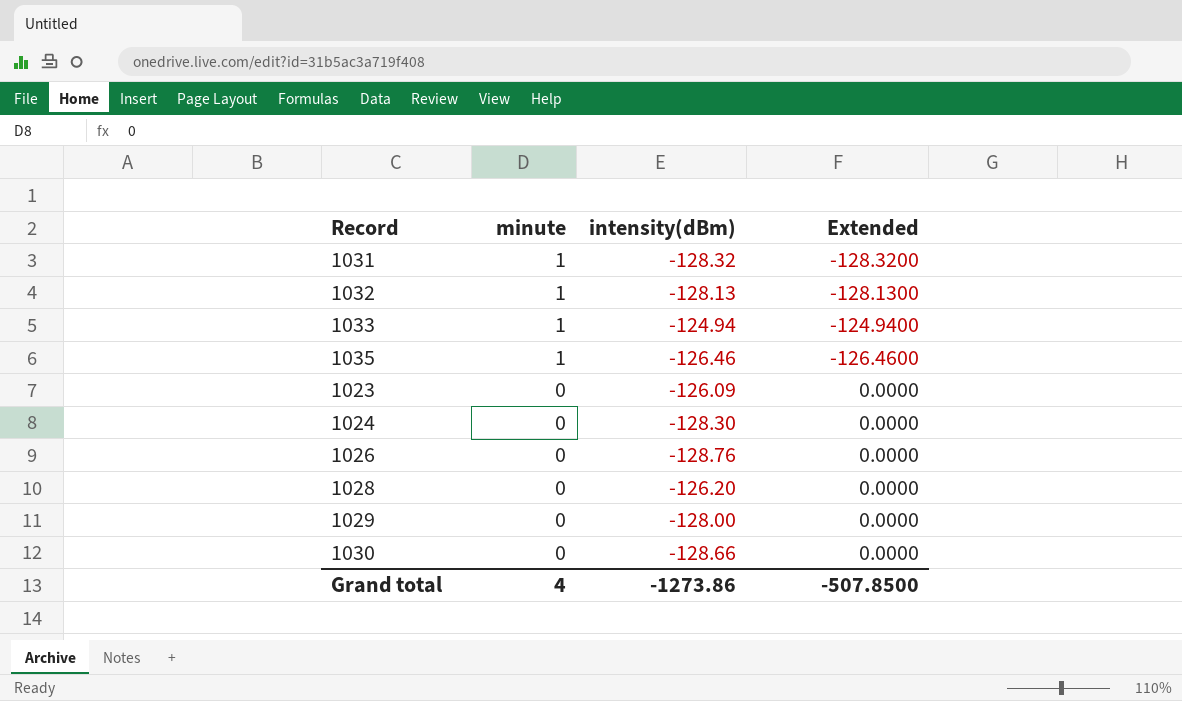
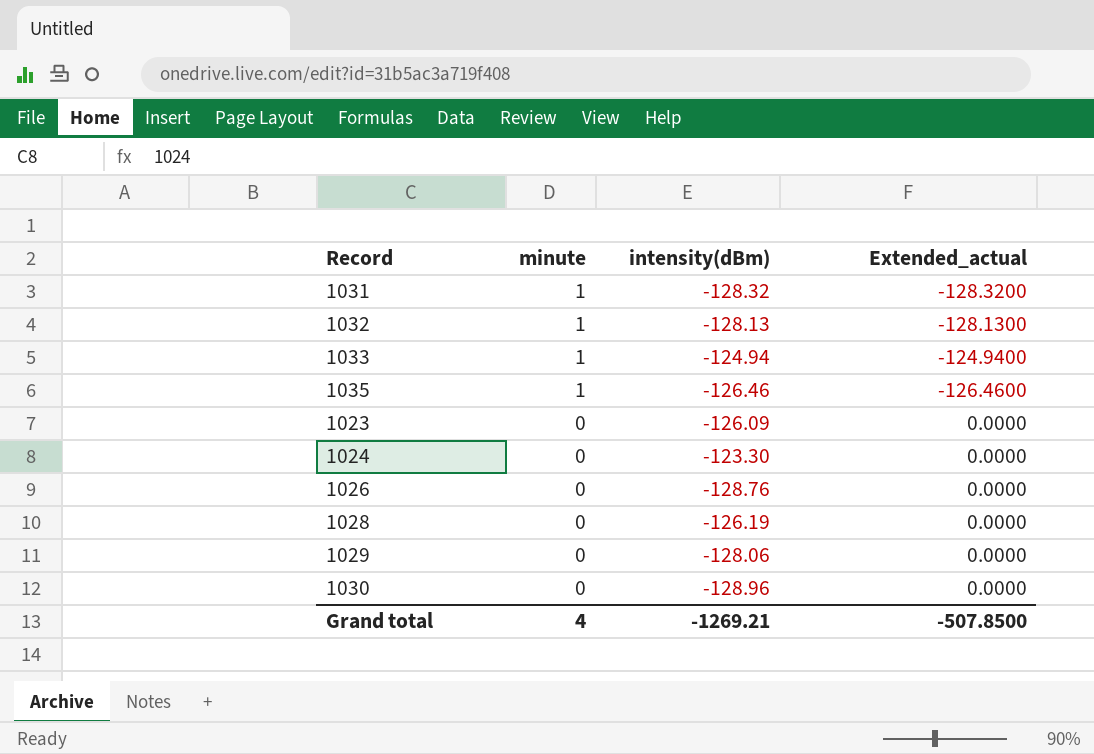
column name: Extended -> Extended_actual
1024 | intensity(dBm): -128.30 -> -123.30
1028 | intensity(dBm): -126.20 -> -126.19
1029 | intensity(dBm): -128.00 -> -128.06
1030 | intensity(dBm): -128.66 -> -128.96
Grand total | intensity(dBm): -1273.86 -> -1269.21

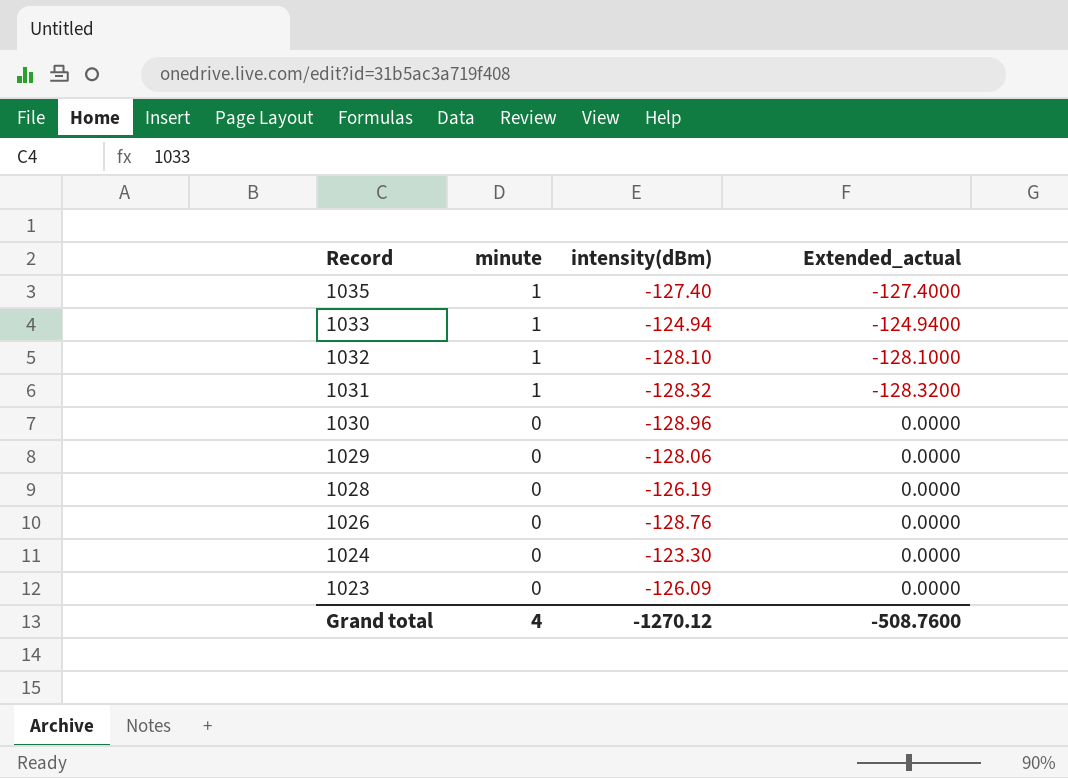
row order: minute descending -> Record descending
1035 | intensity(dBm): -126.46 -> -127.40
1035 | Extended_actual: -126.4600 -> -127.4000
1032 | intensity(dBm): -128.13 -> -128.10
1032 | Extended_actual: -128.1300 -> -128.1000
Grand total | intensity(dBm): -1269.21 -> -1270.12
Grand total | Extended_actual: -507.8500 -> -508.7600

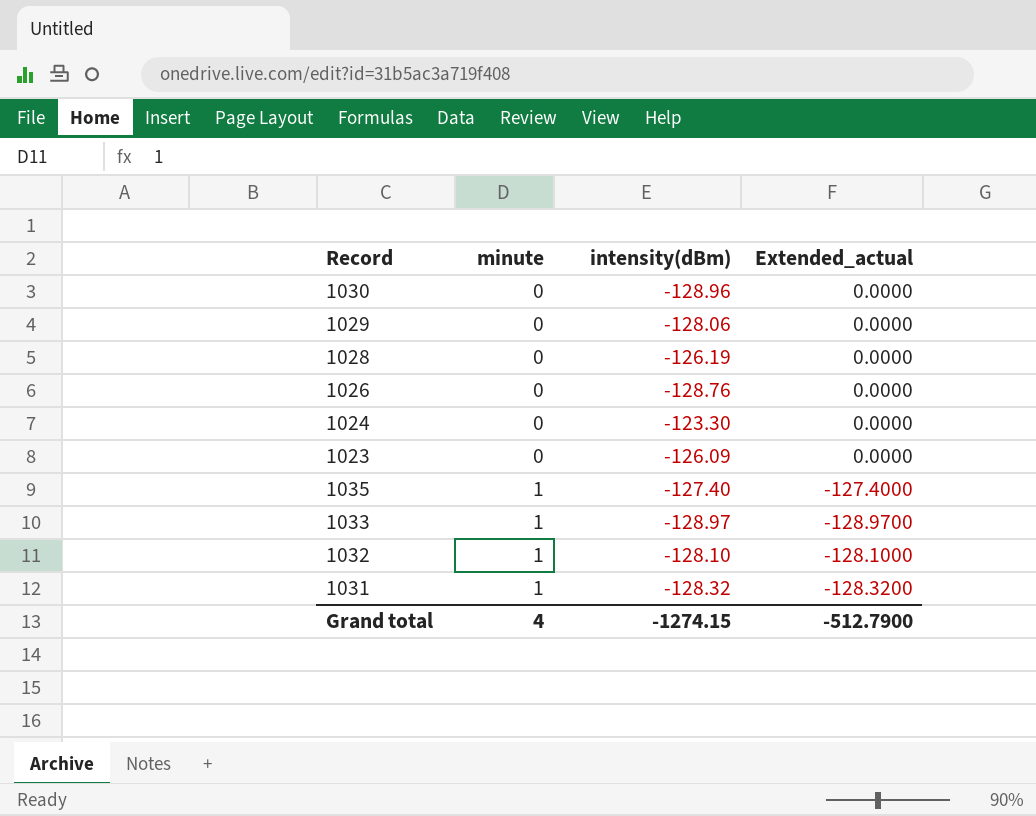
row order: Record descending -> minute ascending
1033 | intensity(dBm): -124.94 -> -128.97
1033 | Extended_actual: -124.9400 -> -128.9700
Grand total | intensity(dBm): -1270.12 -> -1274.15
Grand total | Extended_actual: -508.7600 -> -512.7900

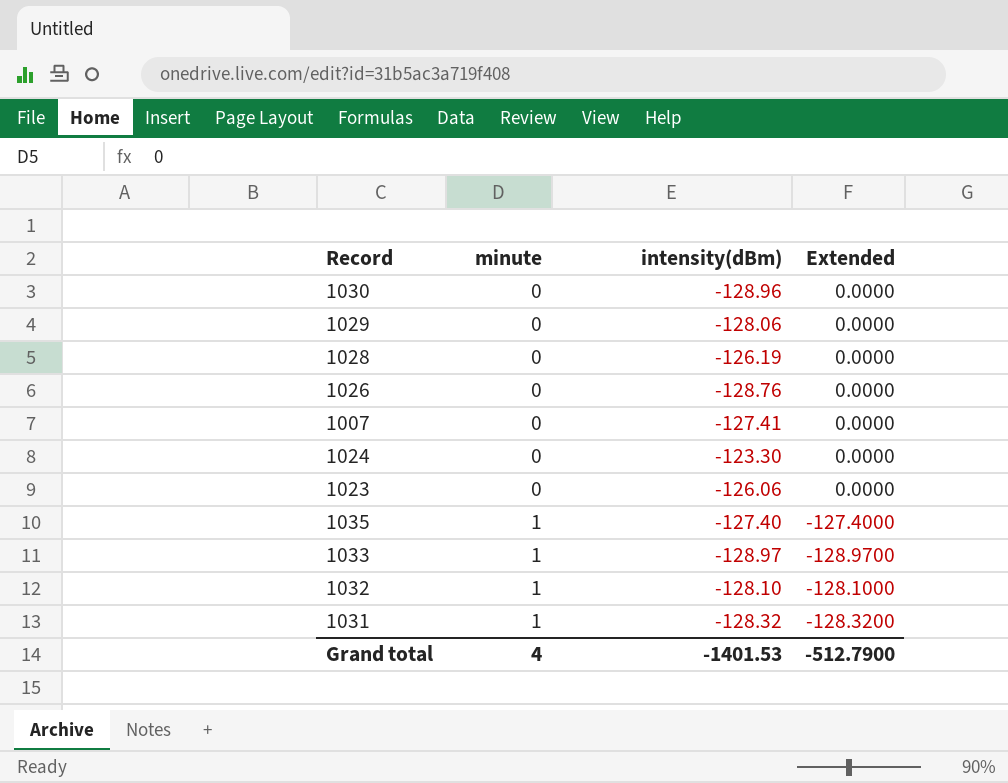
column name: Extended_actual -> Extended
row 1007: none -> 0 | -127.41 | 0.0000
1023 | intensity(dBm): -126.09 -> -126.06
Grand total | intensity(dBm): -1274.15 -> -1401.53

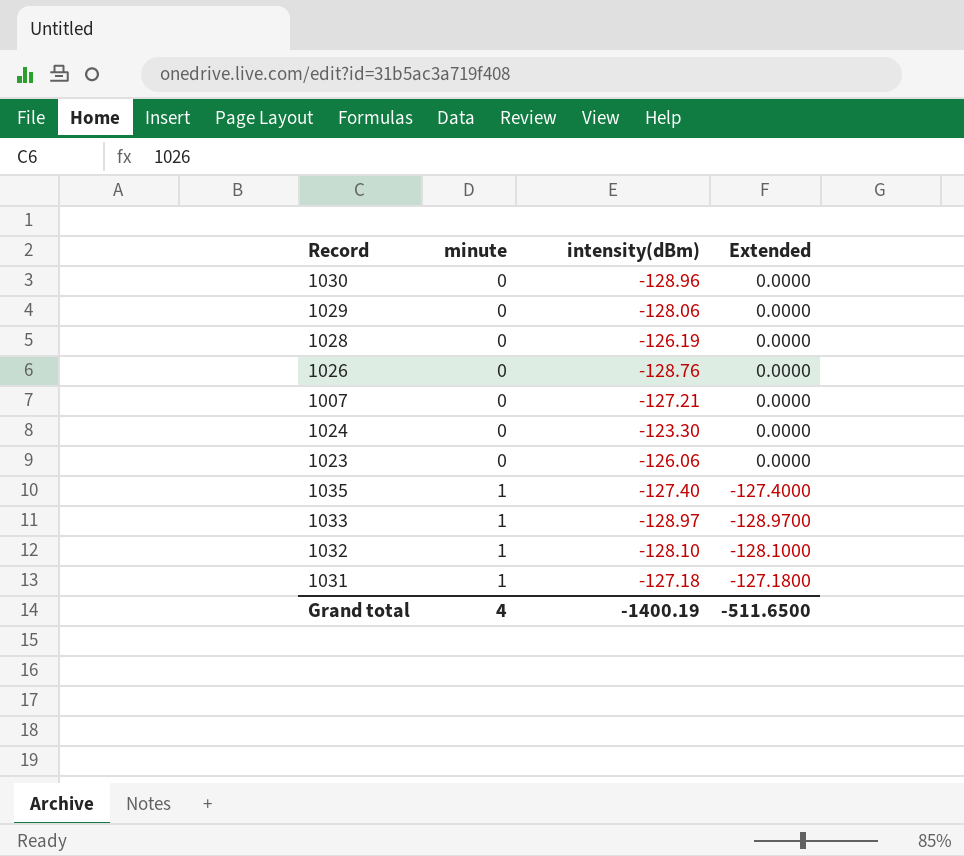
1007 | intensity(dBm): -127.41 -> -127.21
1031 | intensity(dBm): -128.32 -> -127.18
1031 | Extended: -128.3200 -> -127.1800
Grand total | intensity(dBm): -1401.53 -> -1400.19
Grand total | Extended: -512.7900 -> -511.6500

